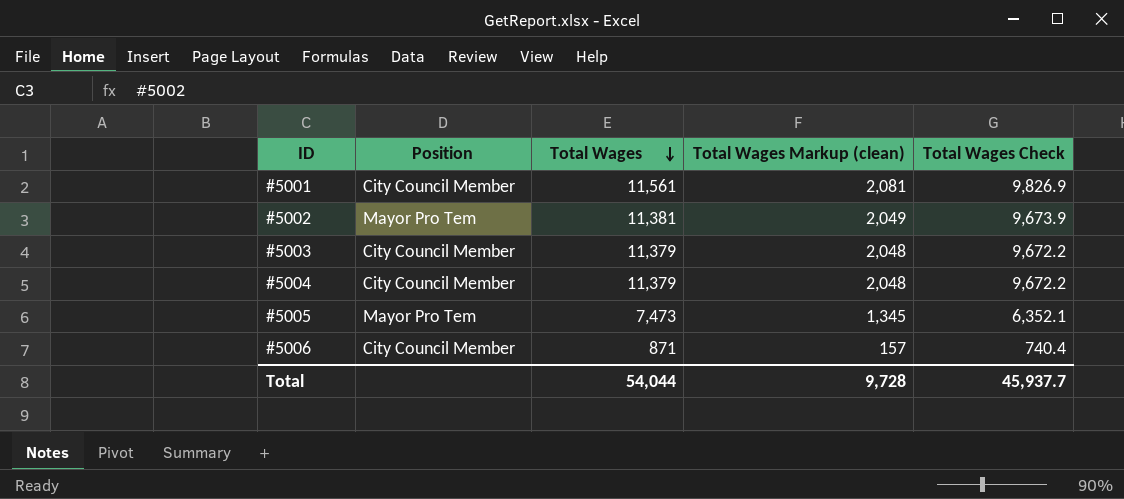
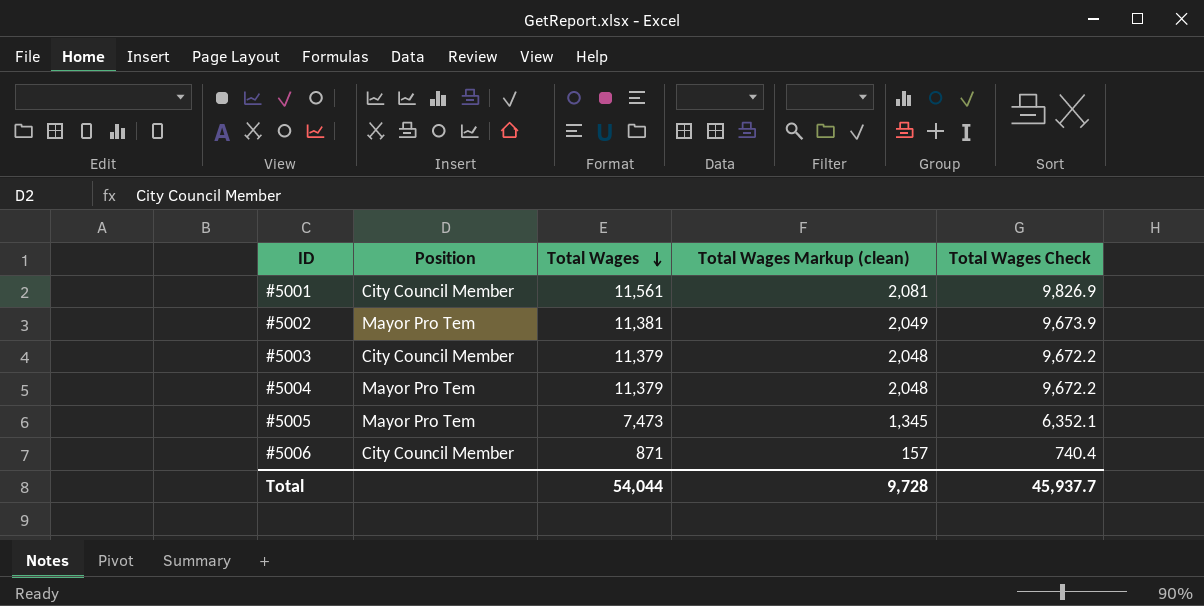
#5004 | Position: City Council Member -> Mayor Pro Tem

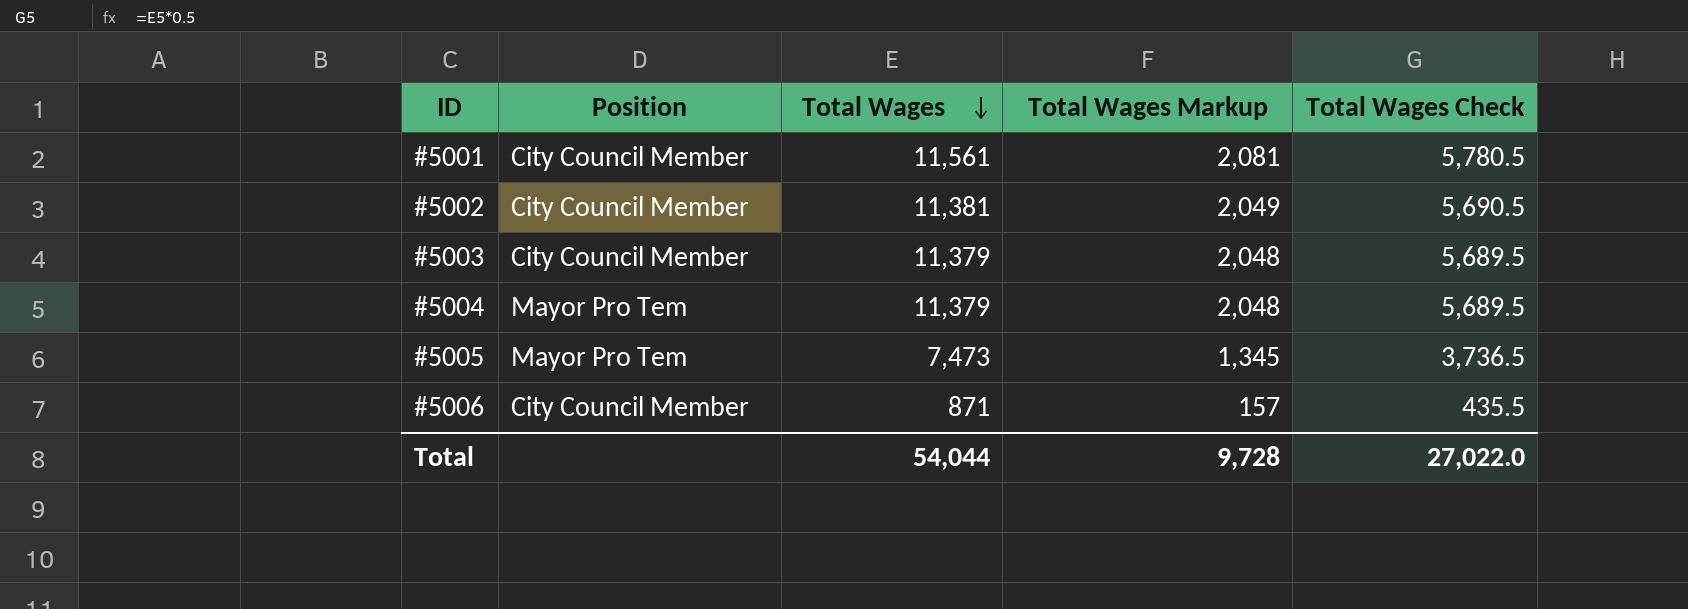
column name: Total Wages Markup (clean) -> Total Wages Markup
column Total Wages Check | formula: [Total Wages] * 0.85 -> [Total Wages] * 0.5
#5002 | Position: Mayor Pro Tem -> City Council Member
Total | Total Wages Check: 45,937.7 -> 27,022.0

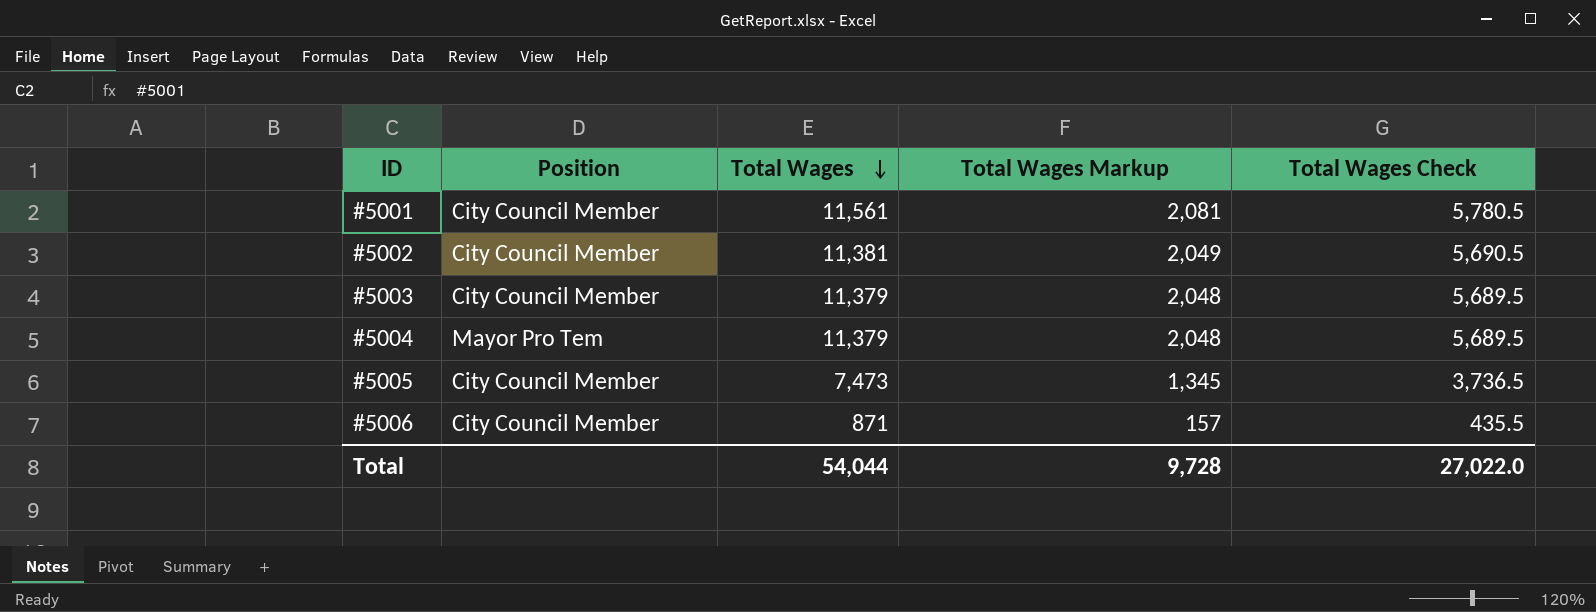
#5005 | Position: Mayor Pro Tem -> City Council Member

